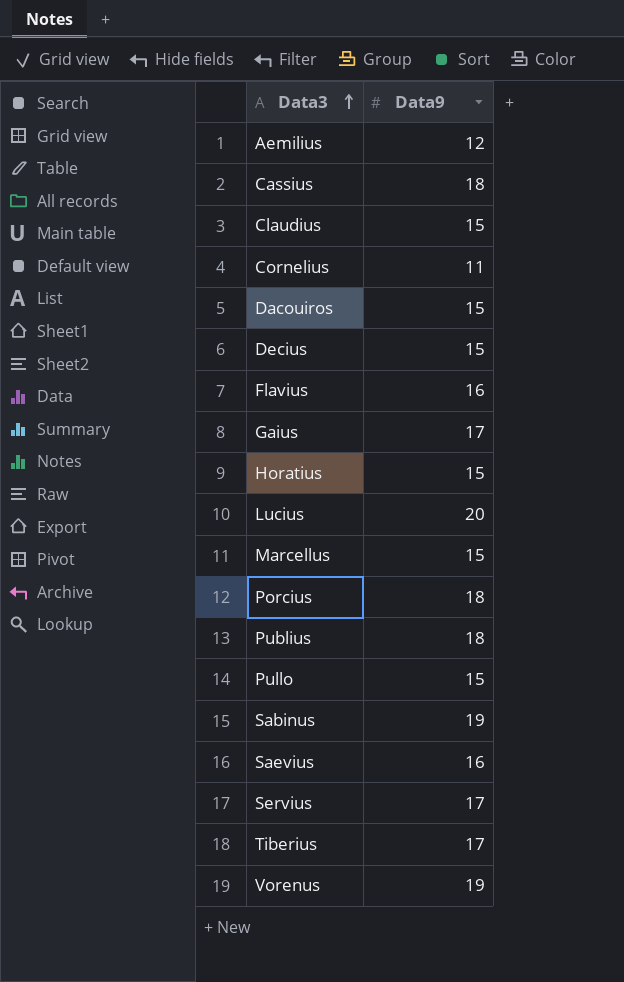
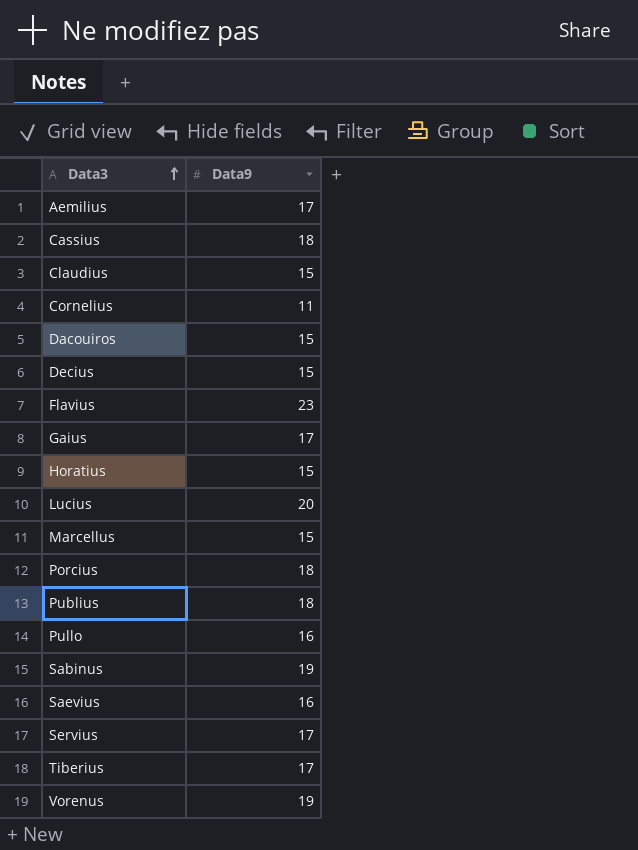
Aemilius | Data9: 12 -> 17
Flavius | Data9: 16 -> 23
Pullo | Data9: 15 -> 16

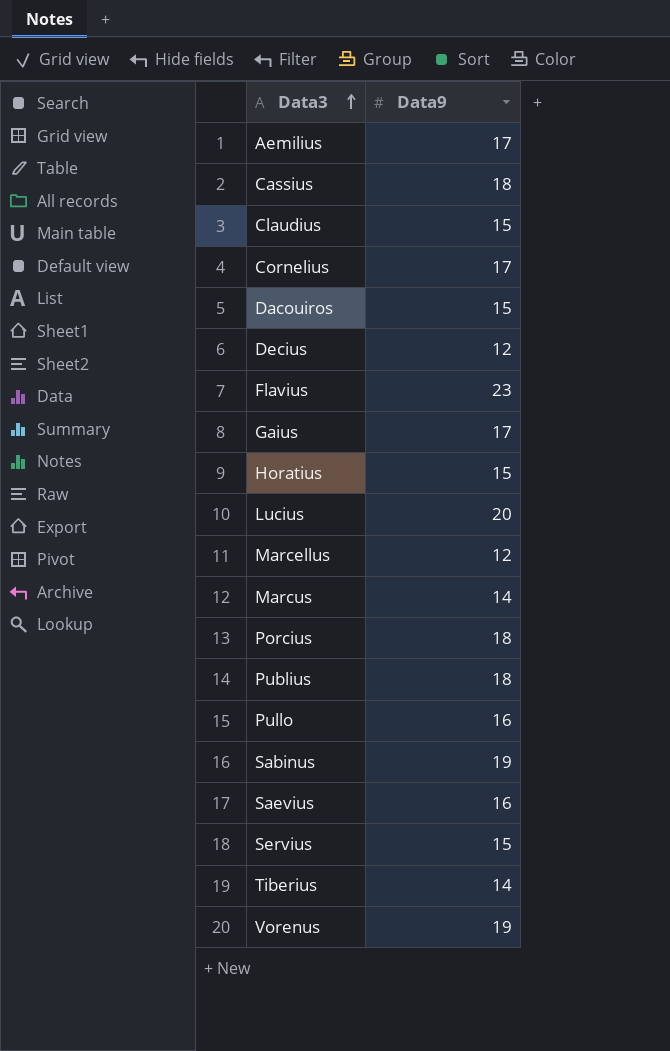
Cornelius | Data9: 11 -> 17
Decius | Data9: 15 -> 12
Marcellus | Data9: 15 -> 12
row Marcus: none -> 14
Servius | Data9: 17 -> 15
Tiberius | Data9: 17 -> 14

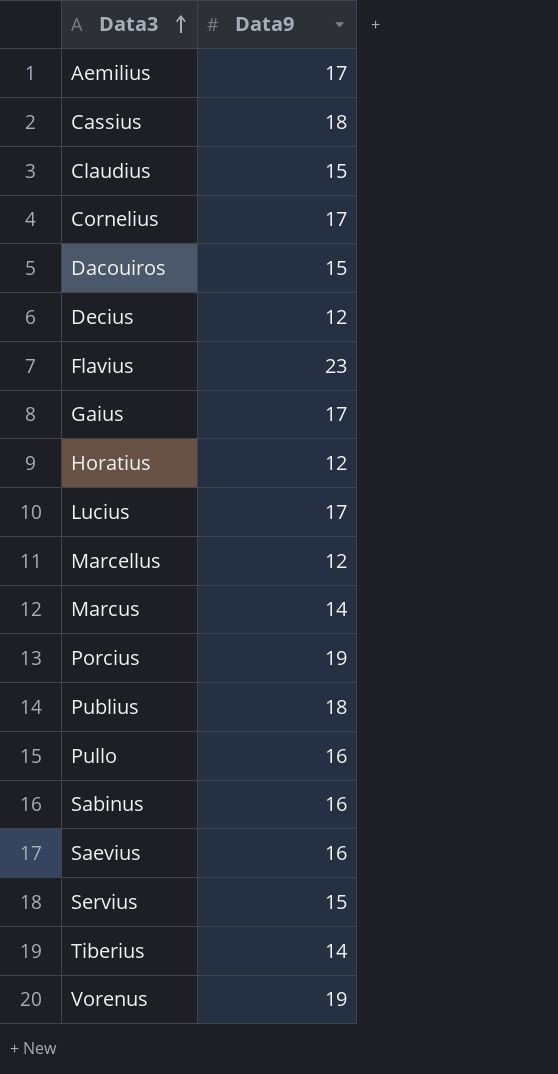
Horatius | Data9: 15 -> 12
Lucius | Data9: 20 -> 17
Porcius | Data9: 18 -> 19
Sabinus | Data9: 19 -> 16

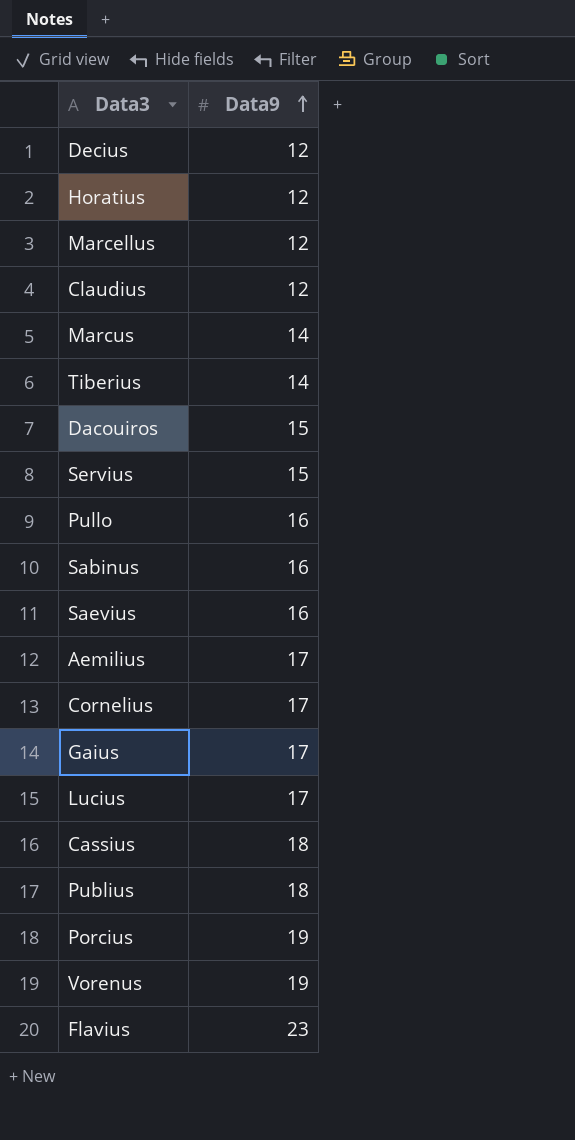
row order: Data3 ascending -> Data9 ascending
Claudius | Data9: 15 -> 12

